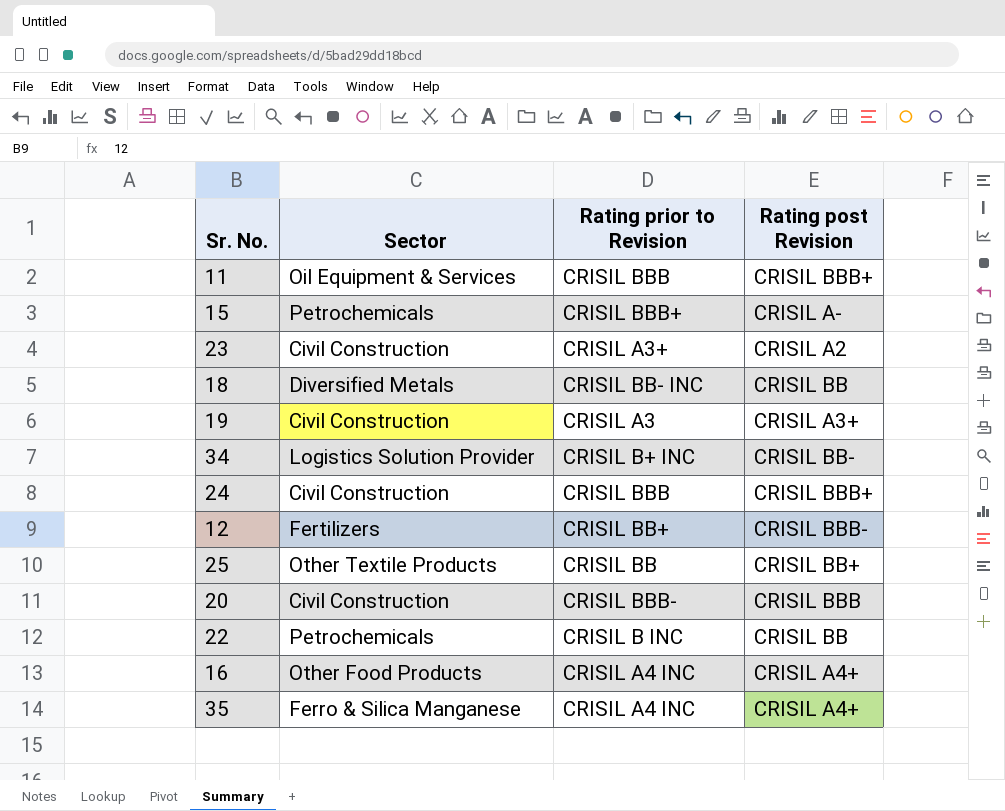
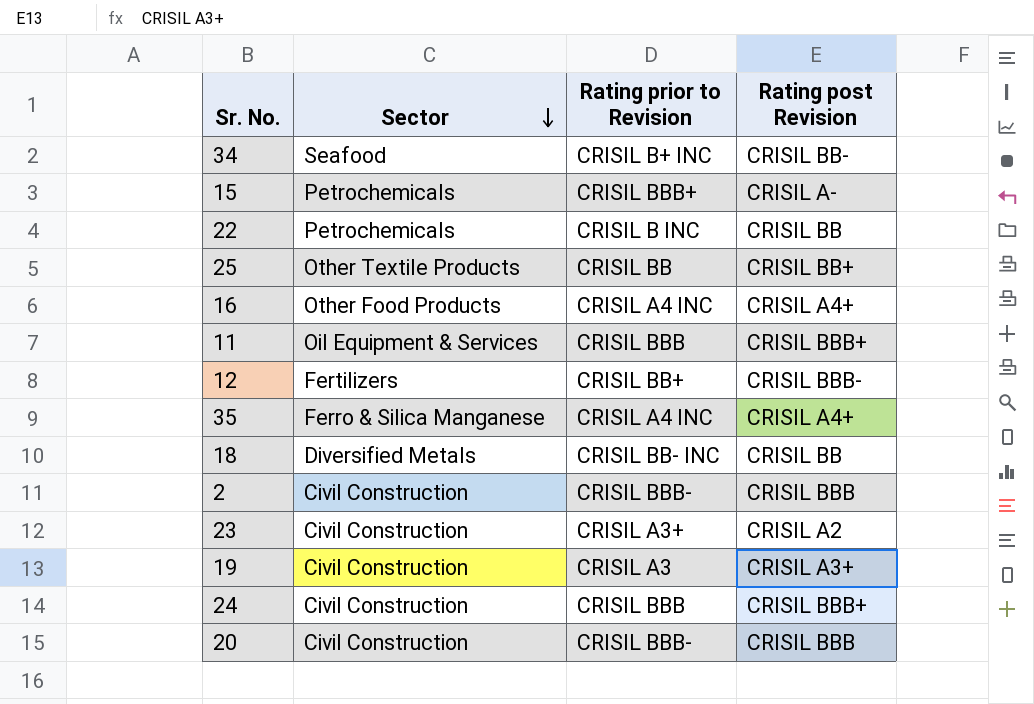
row order: none -> Sector descending
34 | Sector: Logistics Solution Provider -> Seafood
row 2: none -> Civil Construction | CRISIL BBB- | CRISIL BBB

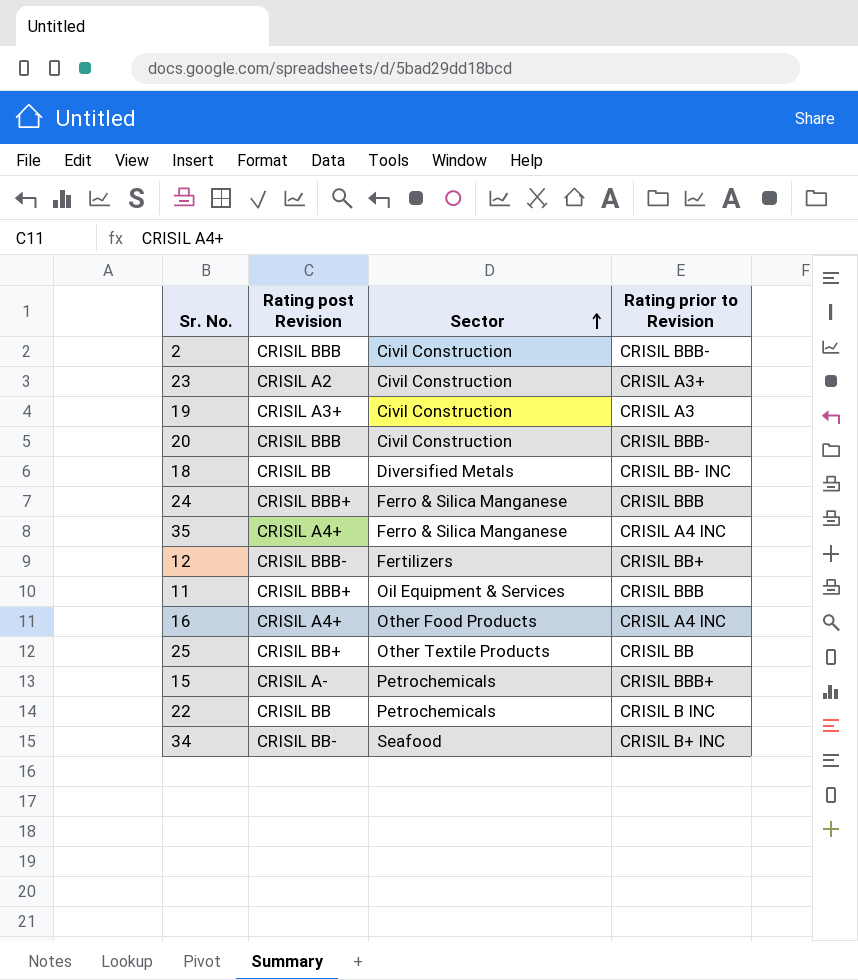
row order: Sector descending -> Sector ascending
column Rating post Revision | position: 4 -> 2
24 | Sector: Civil Construction -> Ferro & Silica Manganese

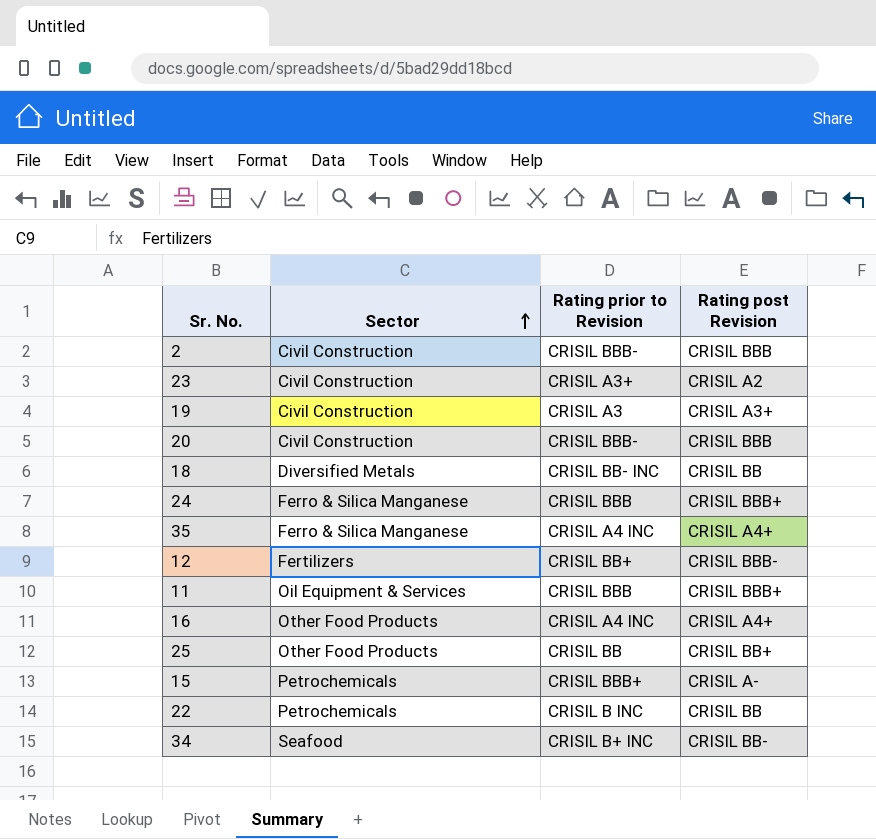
column Rating post Revision | position: 2 -> 4
25 | Sector: Other Textile Products -> Other Food Products

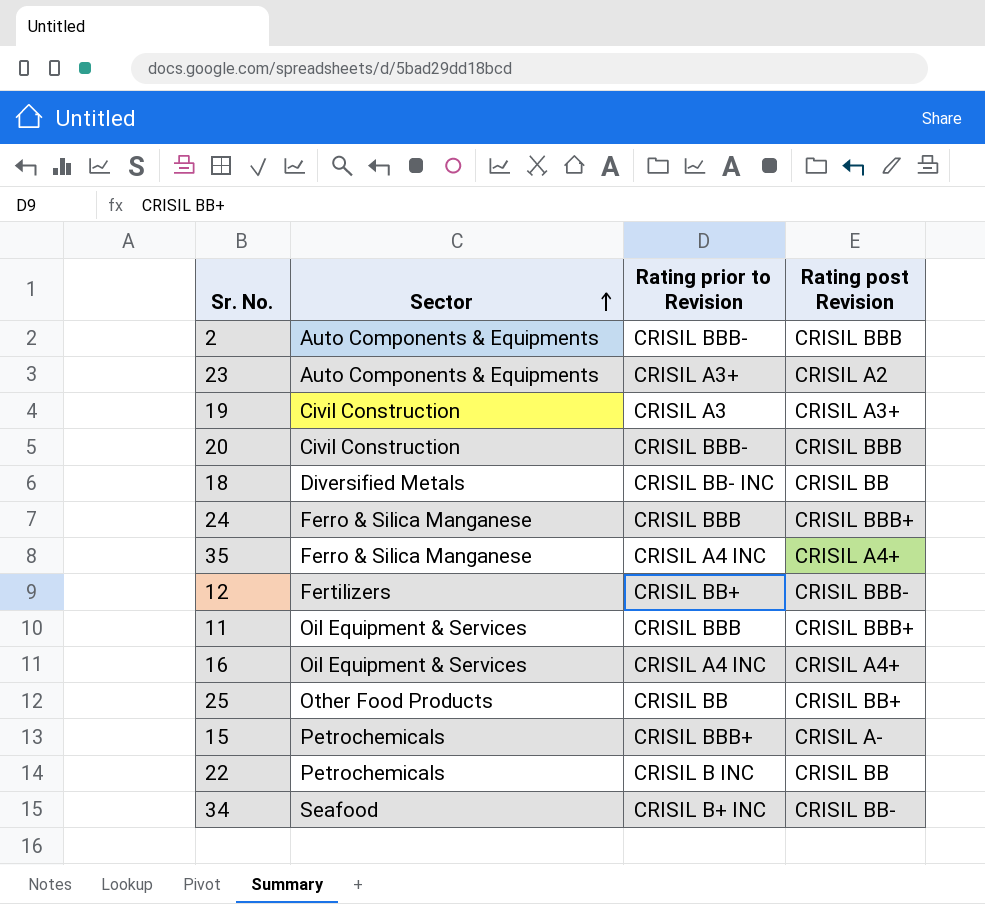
2 | Sector: Civil Construction -> Auto Components & Equipments
23 | Sector: Civil Construction -> Auto Components & Equipments
16 | Sector: Other Food Products -> Oil Equipment & Services

